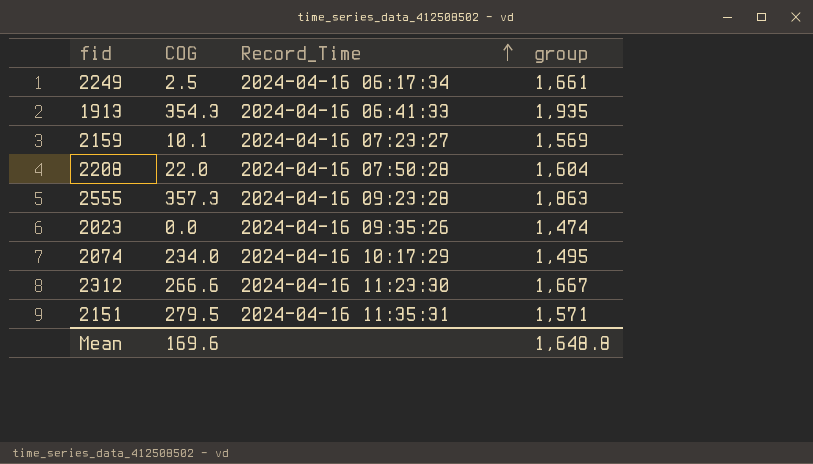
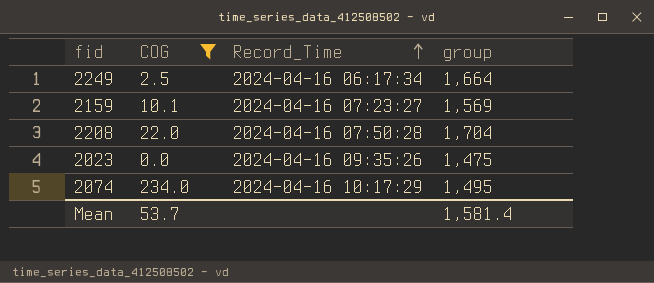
filter: none -> COG <= 234.0
2249 | group: 1,661 -> 1,664
2208 | group: 1,604 -> 1,704
2023 | group: 1,474 -> 1,475
Mean | COG: 169.6 -> 53.7
Mean | group: 1,648.8 -> 1,581.4

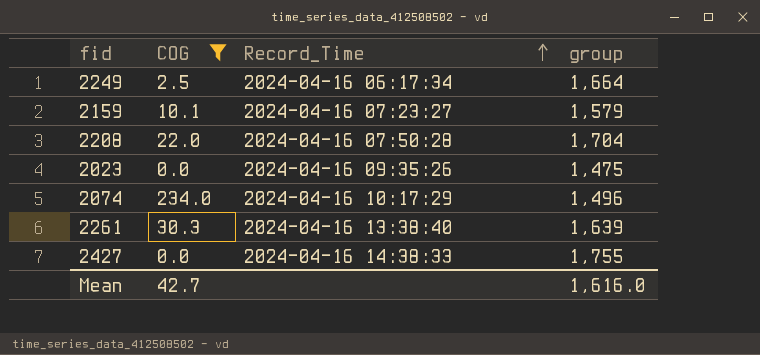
2159 | group: 1,569 -> 1,579
2074 | group: 1,495 -> 1,496
row 2261: none -> 30.3 | 2024-04-16 13:38:40 | 1,639
row 2427: none -> 0.0 | 2024-04-16 14:38:33 | 1,755
Mean | COG: 53.7 -> 42.7
Mean | group: 1,581.4 -> 1,616.0

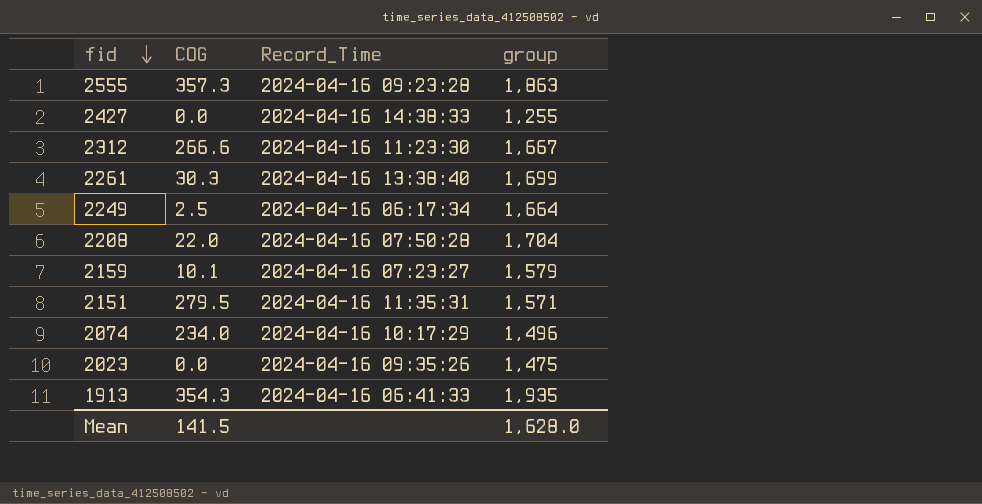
filter: COG <= 234.0 -> none
row order: Record_Time ascending -> fid descending
2427 | group: 1,755 -> 1,255
2261 | group: 1,639 -> 1,699
Mean | COG: 42.7 -> 141.5
Mean | group: 1,616.0 -> 1,628.0

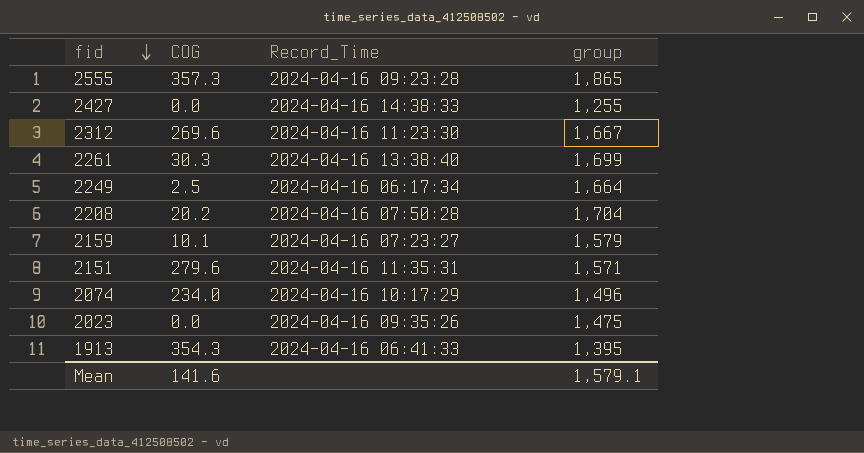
2555 | group: 1,863 -> 1,865
2312 | COG: 266.6 -> 269.6
2208 | COG: 22.0 -> 20.2
2151 | COG: 279.5 -> 279.6
1913 | group: 1,935 -> 1,395
Mean | COG: 141.5 -> 141.6
Mean | group: 1,628.0 -> 1,579.1

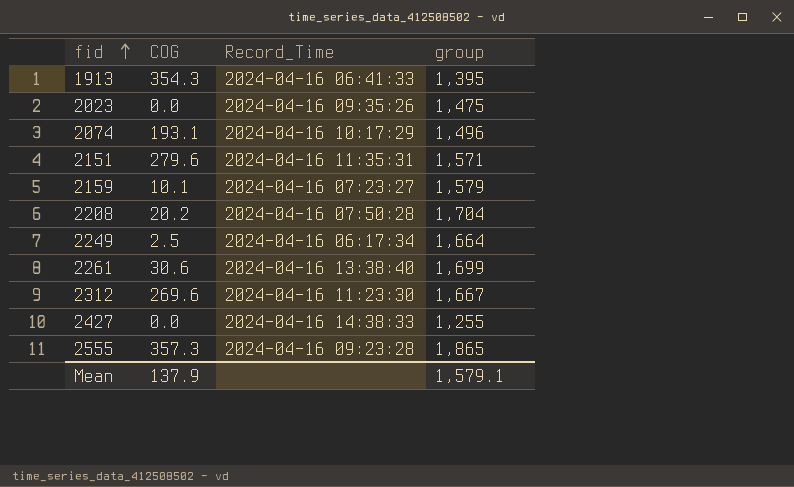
row order: fid descending -> fid ascending
2074 | COG: 234.0 -> 193.1
2261 | COG: 30.3 -> 30.6
Mean | COG: 141.6 -> 137.9

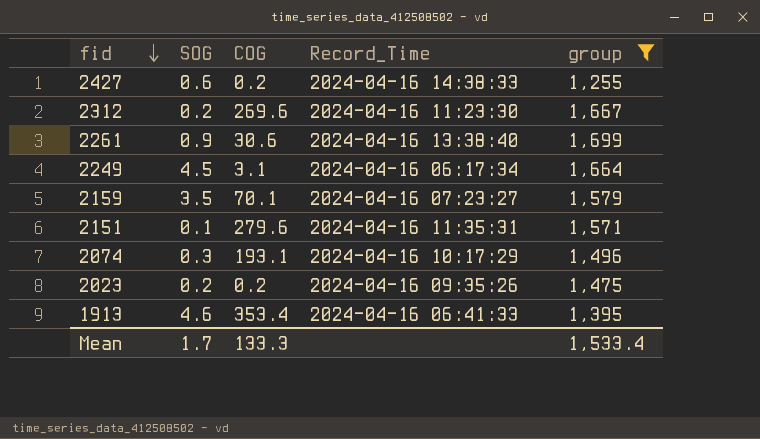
filter: none -> group <= 1,699
row order: fid ascending -> fid descending
column SOG | position: none -> 2
2427 | COG: 0.0 -> 0.2
2249 | COG: 2.5 -> 3.1
2159 | COG: 10.1 -> 70.1
2023 | COG: 0.0 -> 0.2
1913 | COG: 354.3 -> 353.4
Mean | COG: 137.9 -> 133.3
Mean | group: 1,579.1 -> 1,533.4

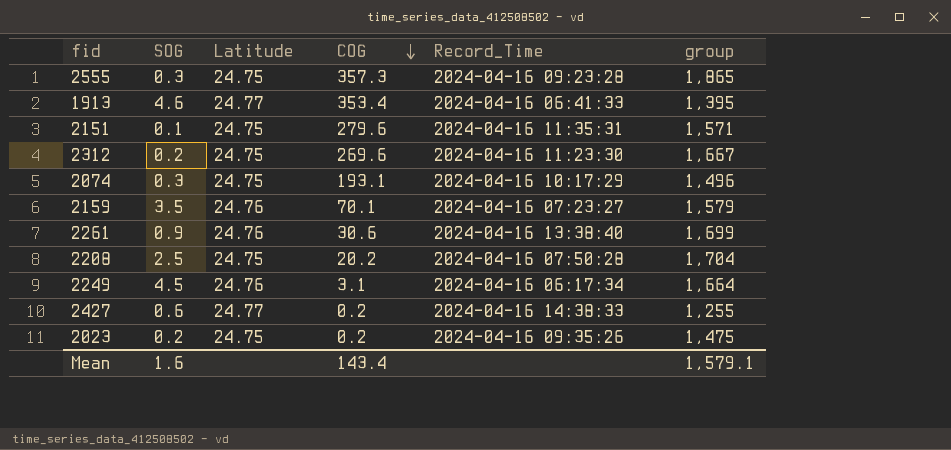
filter: group <= 1,699 -> none
row order: fid descending -> COG descending
column Latitude | position: none -> 3
Mean | SOG: 1.7 -> 1.6
Mean | COG: 133.3 -> 143.4
Mean | group: 1,533.4 -> 1,579.1

